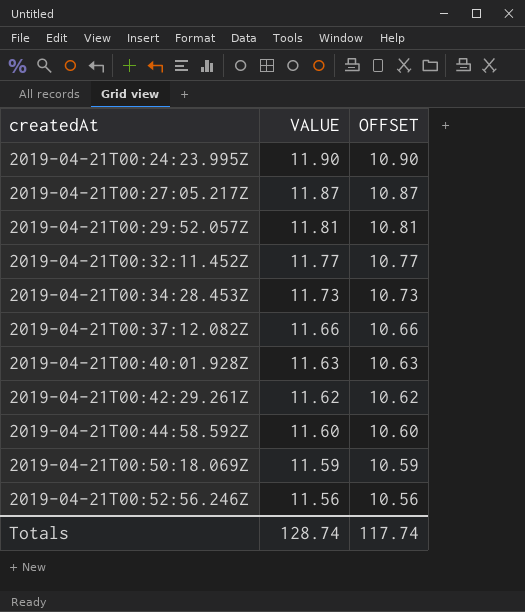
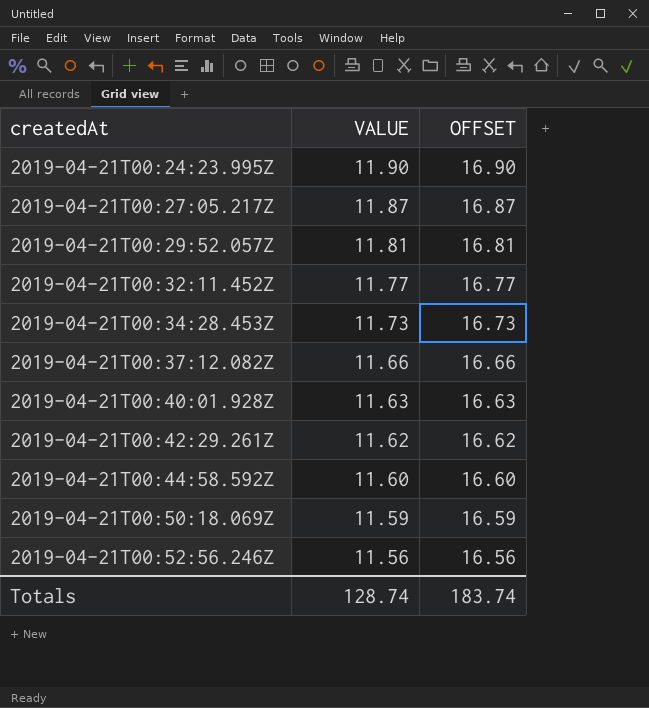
column OFFSET | formula: [VALUE] - 1 -> [VALUE] + 5
Totals | OFFSET: 117.74 -> 183.74

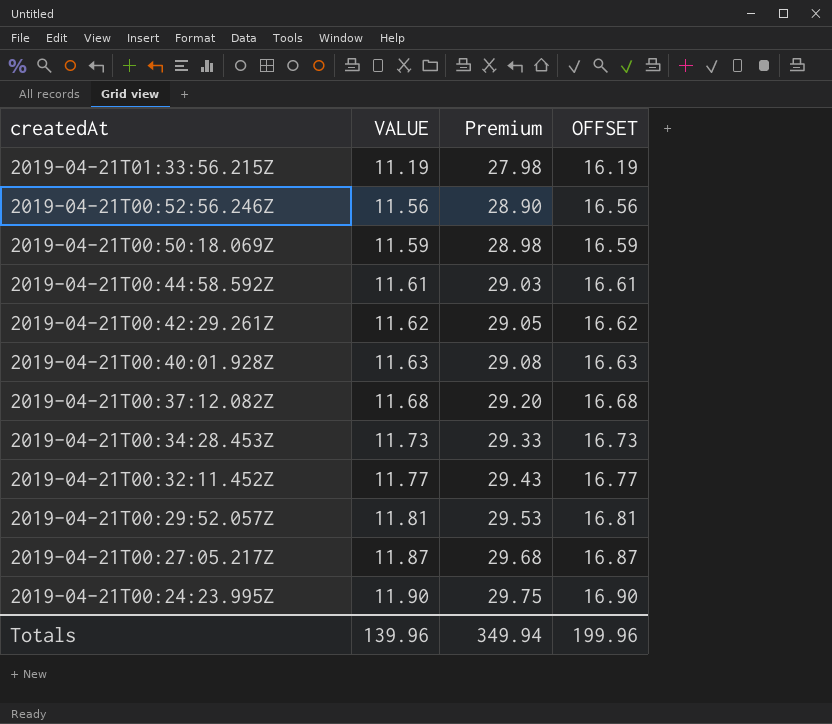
row order: createdAt ascending -> createdAt descending
column Premium | formula: none -> [VALUE] * 2.5
row 2019-04-21T01:33:56.215Z: none -> 11.19 | 27.98 | 16.19
2019-04-21T00:44:58.592Z | VALUE: 11.60 -> 11.61
2019-04-21T00:44:58.592Z | OFFSET: 16.60 -> 16.61
2019-04-21T00:37:12.082Z | VALUE: 11.66 -> 11.68
2019-04-21T00:37:12.082Z | OFFSET: 16.66 -> 16.68
Totals | VALUE: 128.74 -> 139.96
Totals | OFFSET: 183.74 -> 199.96

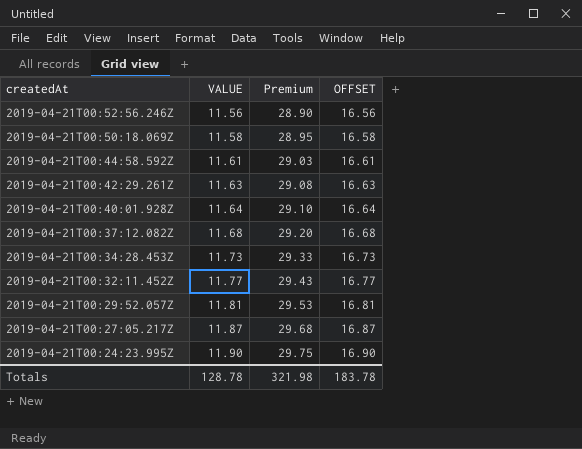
row 2019-04-21T01:33:56.215Z: 11.19 | 27.98 | 16.19 -> none
2019-04-21T00:50:18.069Z | VALUE: 11.59 -> 11.58
2019-04-21T00:50:18.069Z | Premium: 28.98 -> 28.95
2019-04-21T00:50:18.069Z | OFFSET: 16.59 -> 16.58
2019-04-21T00:42:29.261Z | VALUE: 11.62 -> 11.63
2019-04-21T00:42:29.261Z | Premium: 29.05 -> 29.08
2019-04-21T00:42:29.261Z | OFFSET: 16.62 -> 16.63
2019-04-21T00:40:01.928Z | VALUE: 11.63 -> 11.64
2019-04-21T00:40:01.928Z | Premium: 29.08 -> 29.10
2019-04-21T00:40:01.928Z | OFFSET: 16.63 -> 16.64
Totals | VALUE: 139.96 -> 128.78
Totals | Premium: 349.94 -> 321.98
Totals | OFFSET: 199.96 -> 183.78

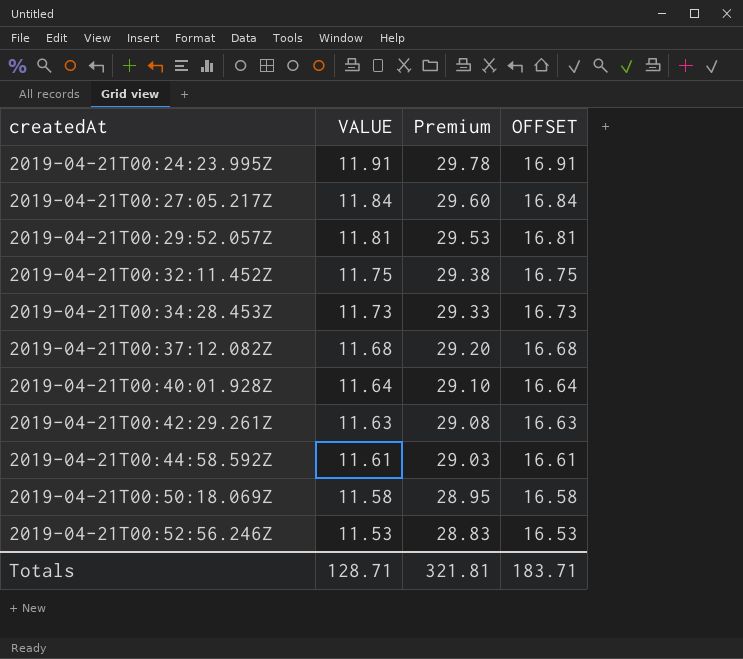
row order: createdAt descending -> createdAt ascending
2019-04-21T00:24:23.995Z | VALUE: 11.90 -> 11.91
2019-04-21T00:24:23.995Z | Premium: 29.75 -> 29.78
2019-04-21T00:24:23.995Z | OFFSET: 16.90 -> 16.91
2019-04-21T00:27:05.217Z | VALUE: 11.87 -> 11.84
2019-04-21T00:27:05.217Z | Premium: 29.68 -> 29.60
2019-04-21T00:27:05.217Z | OFFSET: 16.87 -> 16.84
2019-04-21T00:32:11.452Z | VALUE: 11.77 -> 11.75
2019-04-21T00:32:11.452Z | Premium: 29.43 -> 29.38
2019-04-21T00:32:11.452Z | OFFSET: 16.77 -> 16.75
2019-04-21T00:52:56.246Z | VALUE: 11.56 -> 11.53
2019-04-21T00:52:56.246Z | Premium: 28.90 -> 28.83
2019-04-21T00:52:56.246Z | OFFSET: 16.56 -> 16.53
Totals | VALUE: 128.78 -> 128.71
Totals | Premium: 321.98 -> 321.81
Totals | OFFSET: 183.78 -> 183.71

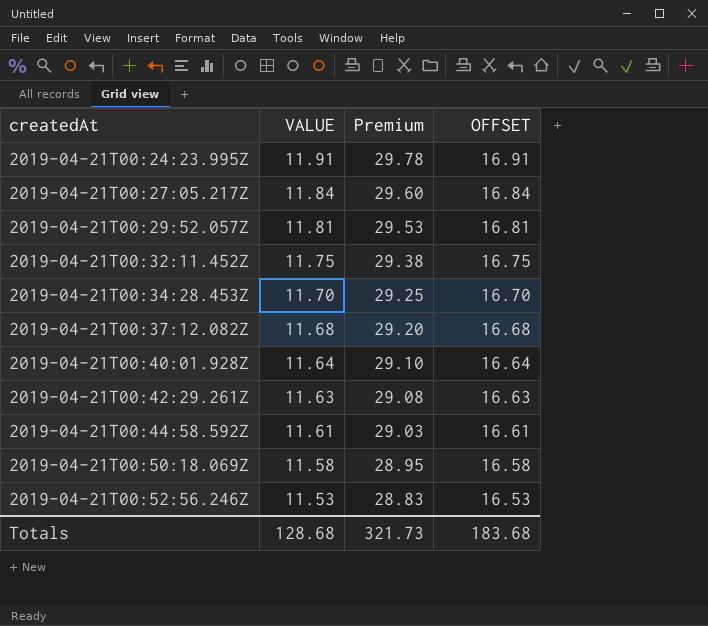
2019-04-21T00:34:28.453Z | VALUE: 11.73 -> 11.70
2019-04-21T00:34:28.453Z | Premium: 29.33 -> 29.25
2019-04-21T00:34:28.453Z | OFFSET: 16.73 -> 16.70
Totals | VALUE: 128.71 -> 128.68
Totals | Premium: 321.81 -> 321.73
Totals | OFFSET: 183.71 -> 183.68

